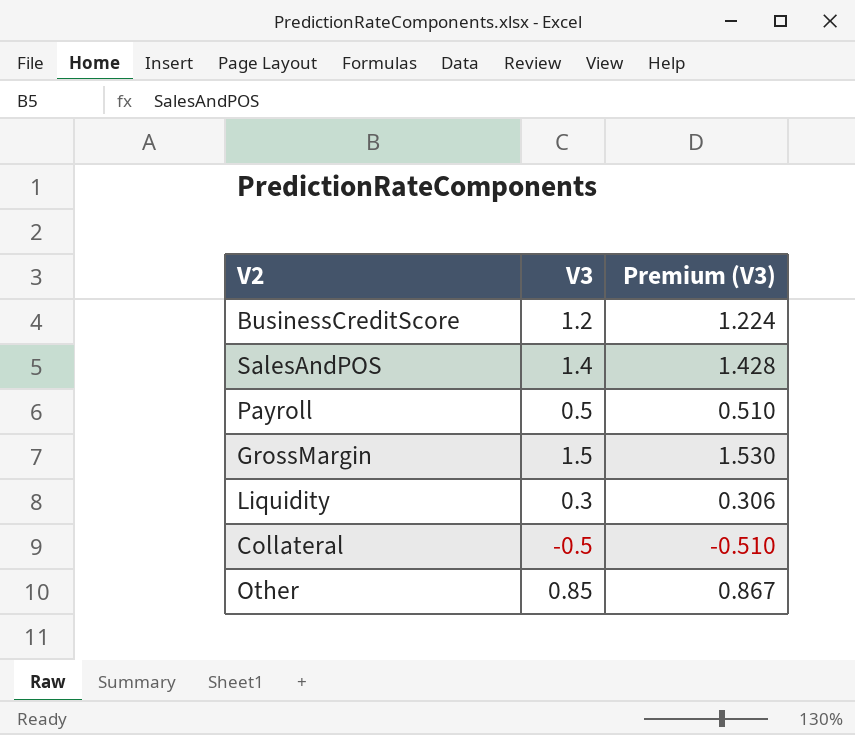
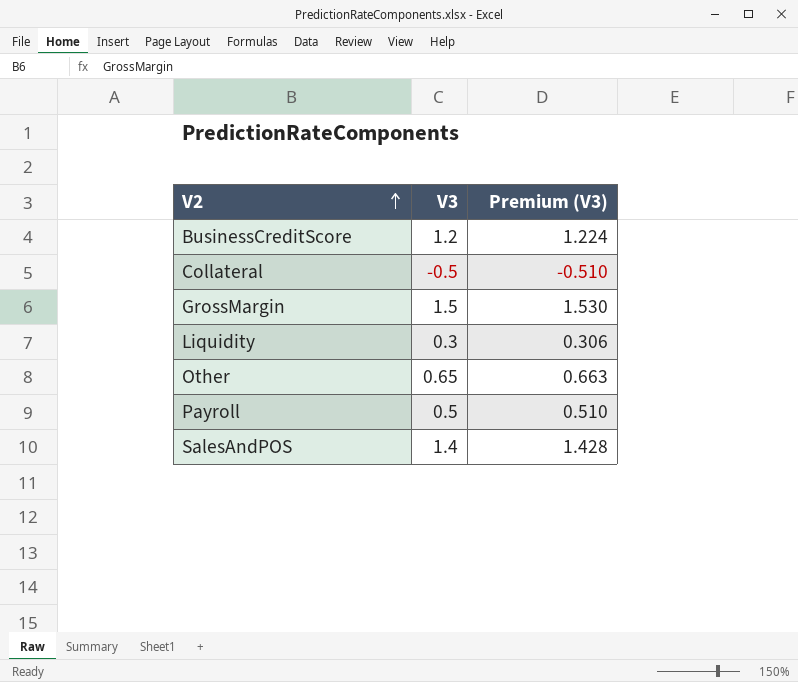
row order: none -> V2 ascending
Other | V3: 0.85 -> 0.65
Other | Premium (V3): 0.867 -> 0.663

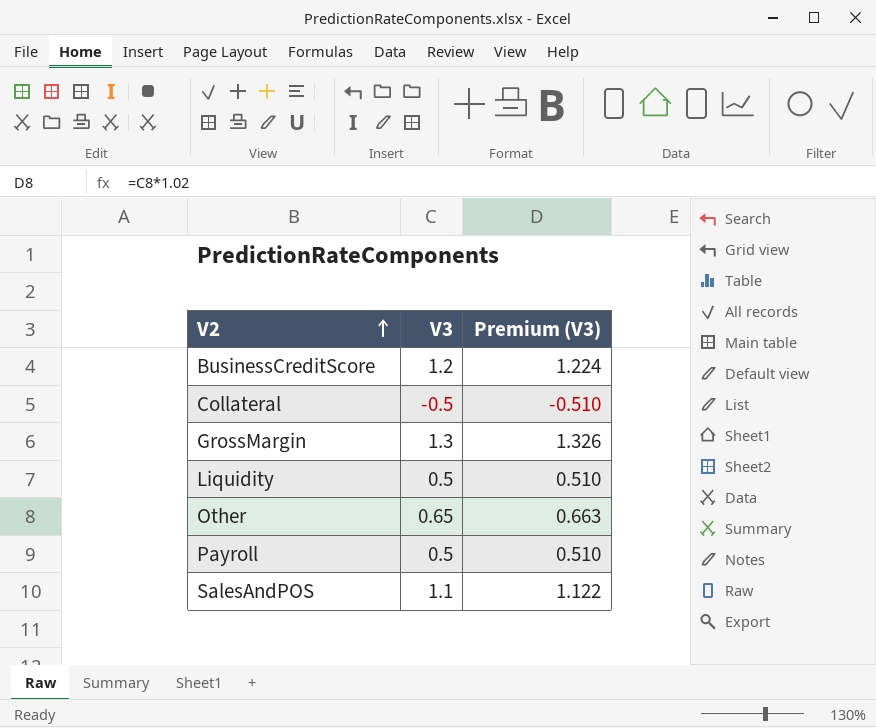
GrossMargin | V3: 1.5 -> 1.3
GrossMargin | Premium (V3): 1.530 -> 1.326
Liquidity | V3: 0.3 -> 0.5
Liquidity | Premium (V3): 0.306 -> 0.510
SalesAndPOS | V3: 1.4 -> 1.1
SalesAndPOS | Premium (V3): 1.428 -> 1.122

